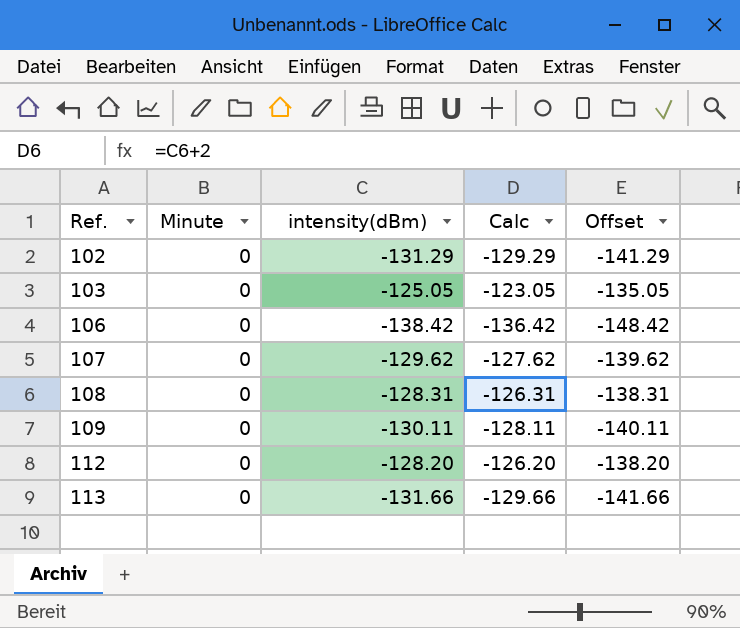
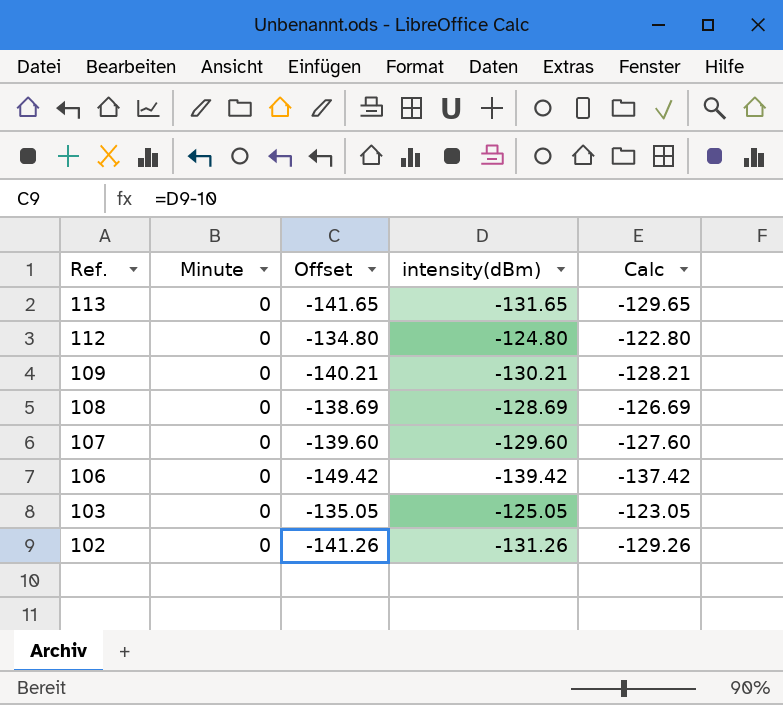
row order: Ref. ascending -> Ref. descending
column Offset | position: 5 -> 3
113 | Offset: -141.66 -> -141.65
113 | intensity(dBm): -131.66 -> -131.65
113 | Calc: -129.66 -> -129.65
112 | Offset: -138.20 -> -134.80
112 | intensity(dBm): -128.20 -> -124.80
112 | Calc: -126.20 -> -122.80
109 | Offset: -140.11 -> -140.21
109 | intensity(dBm): -130.11 -> -130.21
109 | Calc: -128.11 -> -128.21
108 | Offset: -138.31 -> -138.69
108 | intensity(dBm): -128.31 -> -128.69
108 | Calc: -126.31 -> -126.69
107 | Offset: -139.62 -> -139.60
107 | intensity(dBm): -129.62 -> -129.60
107 | Calc: -127.62 -> -127.60
106 | Offset: -148.42 -> -149.42
106 | intensity(dBm): -138.42 -> -139.42
106 | Calc: -136.42 -> -137.42
102 | Offset: -141.29 -> -141.26
102 | intensity(dBm): -131.29 -> -131.26
102 | Calc: -129.29 -> -129.26

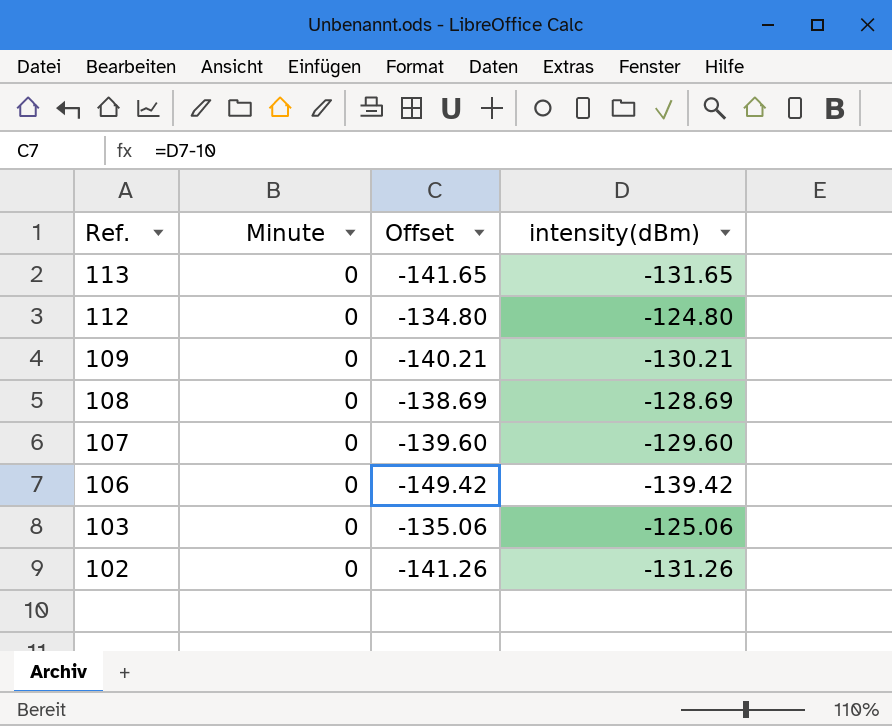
column Calc | formula: [intensity(dBm)] + 2 -> none
103 | Offset: -135.05 -> -135.06
103 | intensity(dBm): -125.05 -> -125.06

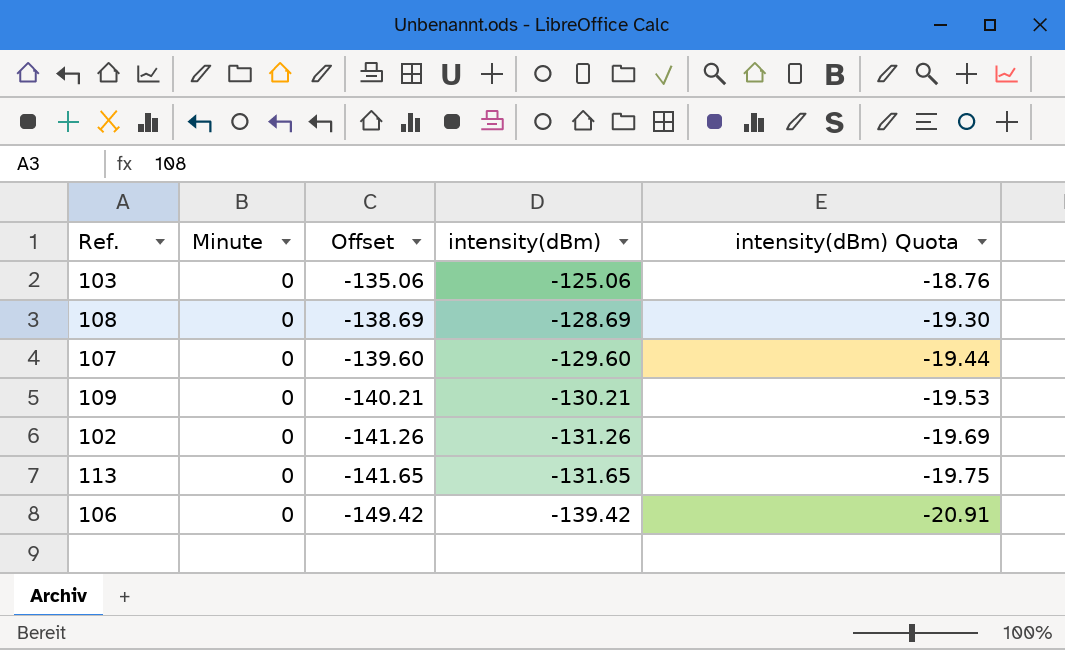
row order: Ref. descending -> Offset descending
column intensity(dBm) Quota | formula: none -> [intensity(dBm)] * 0.15
row 112: 0 | -134.80 | -124.80 -> none

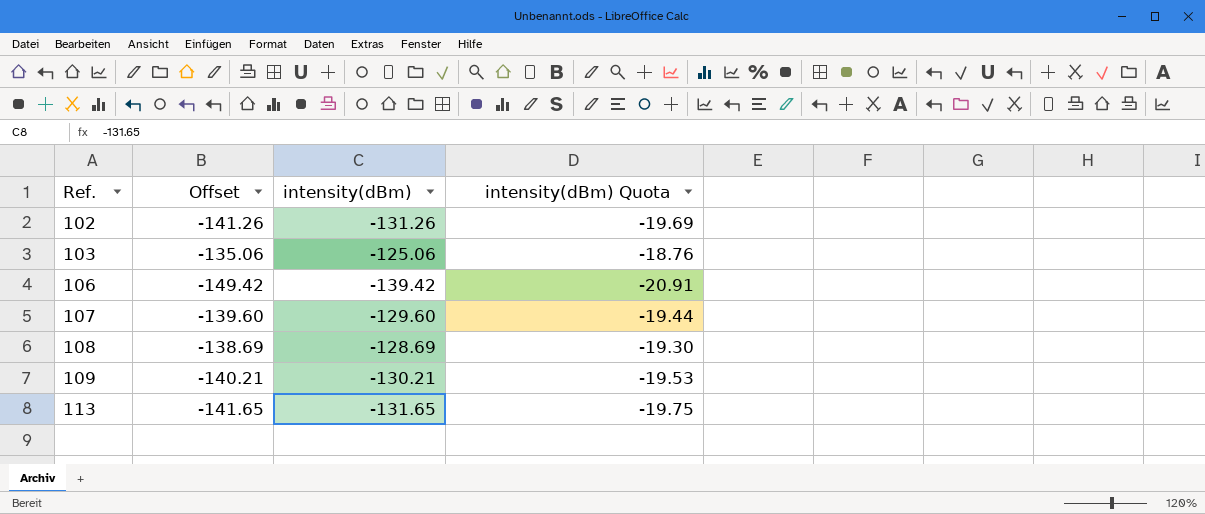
row order: Offset descending -> Ref. ascending
column Minute | position: 2 -> none

